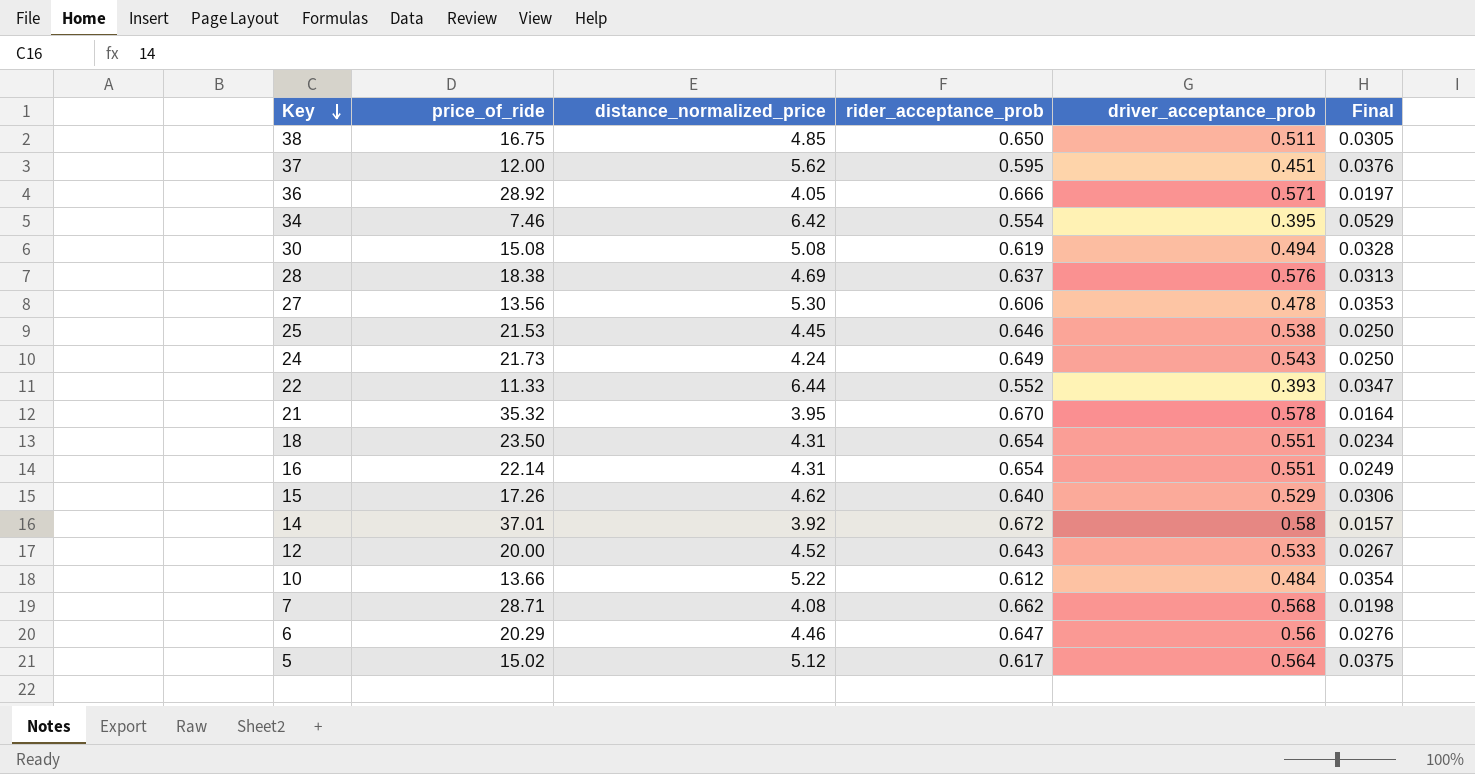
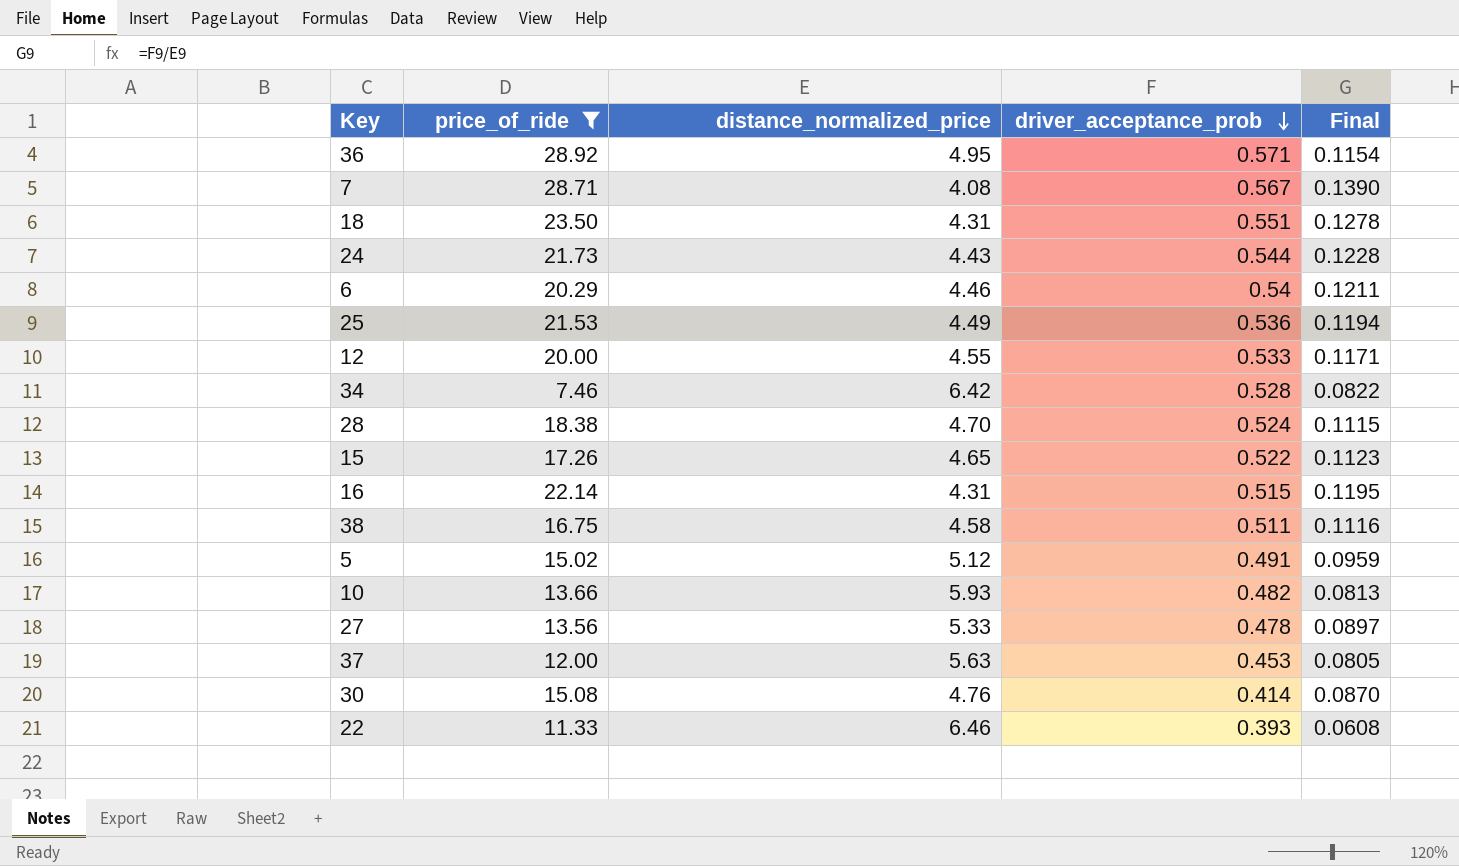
filter: none -> price_of_ride <= 28.92
row order: Key descending -> driver_acceptance_prob descending
column rider_acceptance_prob | position: 4 -> none
column Final | formula: [driver_acceptance_prob] / [price_of_ride] -> [driver_acceptance_prob] / [distance_normalized_price]
36 | distance_normalized_price: 4.05 -> 4.95
7 | driver_acceptance_prob: 0.568 -> 0.567
24 | distance_normalized_price: 4.24 -> 4.43
24 | driver_acceptance_prob: 0.543 -> 0.544
6 | driver_acceptance_prob: 0.56 -> 0.54
25 | distance_normalized_price: 4.45 -> 4.49
25 | driver_acceptance_prob: 0.538 -> 0.536
12 | distance_normalized_price: 4.52 -> 4.55
34 | driver_acceptance_prob: 0.395 -> 0.528
28 | distance_normalized_price: 4.69 -> 4.70
28 | driver_acceptance_prob: 0.576 -> 0.524
15 | distance_normalized_price: 4.62 -> 4.65
15 | driver_acceptance_prob: 0.529 -> 0.522
16 | driver_acceptance_prob: 0.551 -> 0.515
38 | distance_normalized_price: 4.85 -> 4.58
5 | driver_acceptance_prob: 0.564 -> 0.491
10 | distance_normalized_price: 5.22 -> 5.93
10 | driver_acceptance_prob: 0.484 -> 0.482
27 | distance_normalized_price: 5.30 -> 5.33
37 | distance_normalized_price: 5.62 -> 5.63
37 | driver_acceptance_prob: 0.451 -> 0.453
30 | distance_normalized_price: 5.08 -> 4.76
30 | driver_acceptance_prob: 0.494 -> 0.414
22 | distance_normalized_price: 6.44 -> 6.46

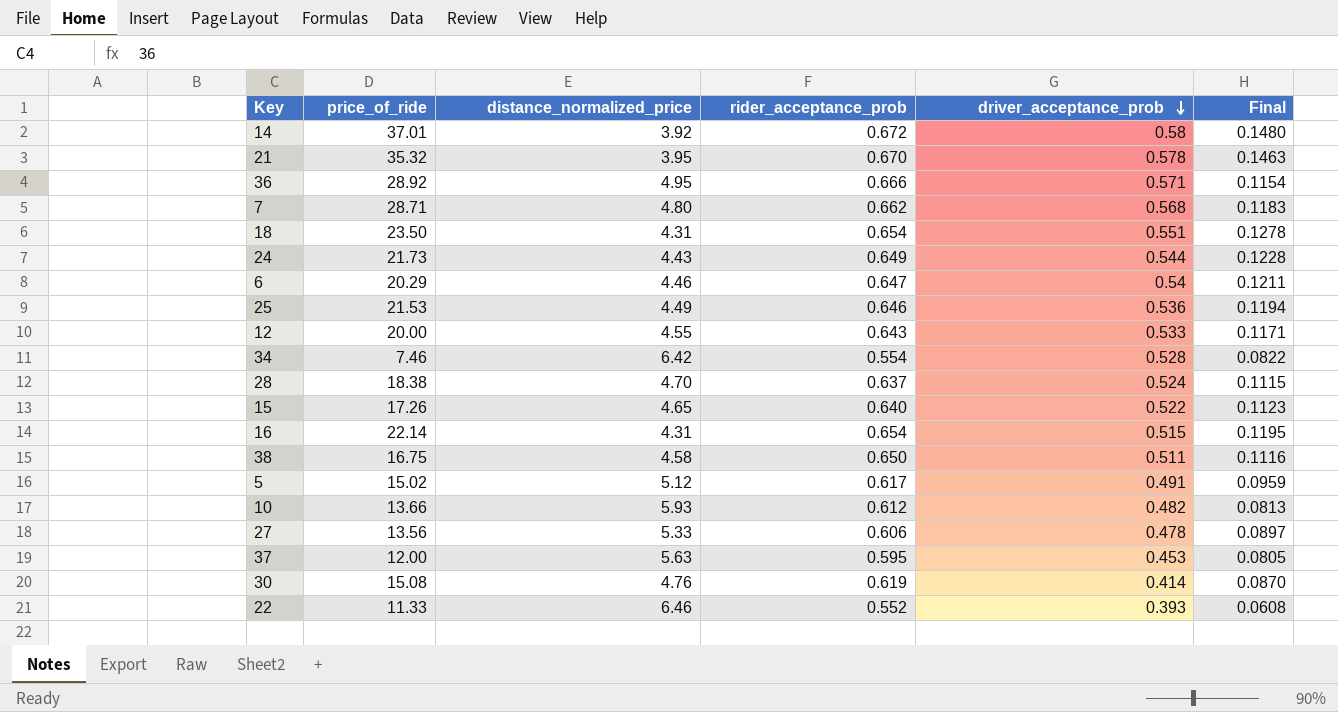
filter: price_of_ride <= 28.92 -> none
column rider_acceptance_prob | position: none -> 4
7 | distance_normalized_price: 4.08 -> 4.80
7 | driver_acceptance_prob: 0.567 -> 0.568
7 | Final: 0.1390 -> 0.1183

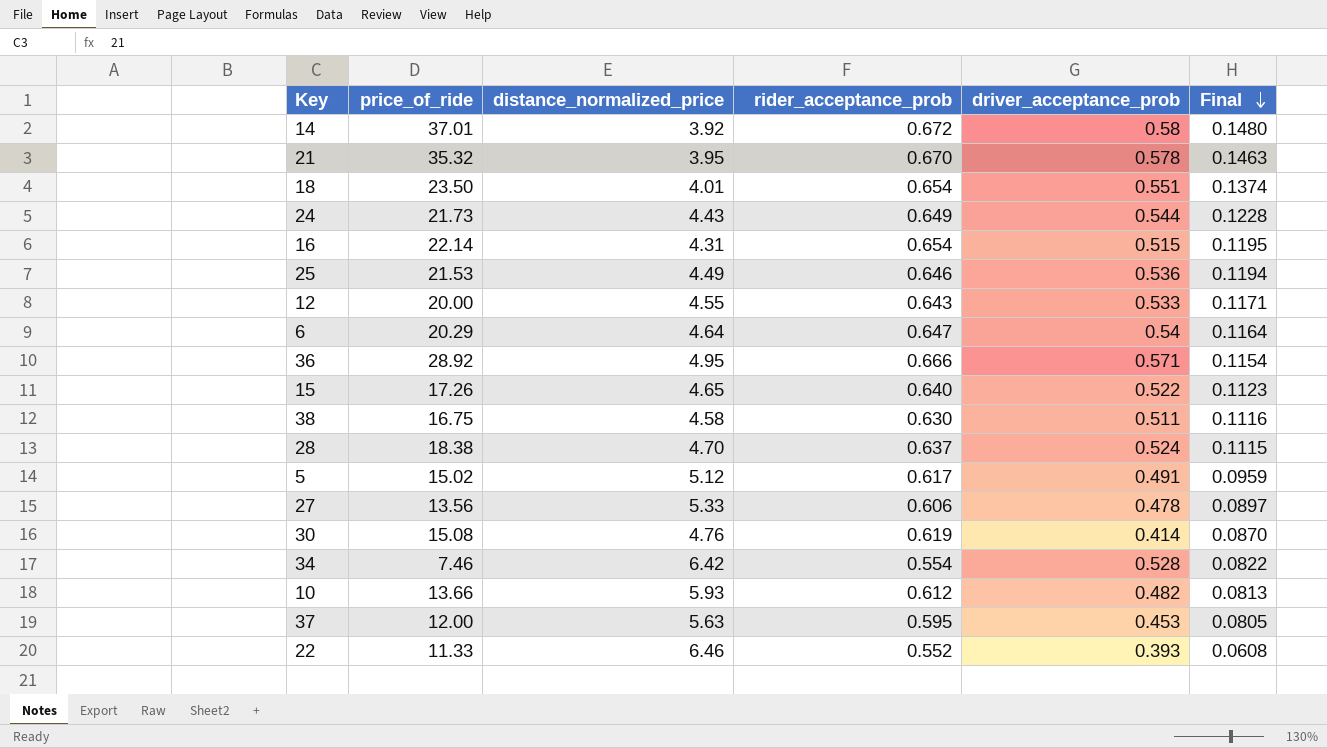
row order: driver_acceptance_prob descending -> Final descending
row 7: 28.71 | 4.80 | 0.662 | 0.568 | 0.1183 -> none
18 | distance_normalized_price: 4.31 -> 4.01
18 | Final: 0.1278 -> 0.1374
6 | distance_normalized_price: 4.46 -> 4.64
6 | Final: 0.1211 -> 0.1164
38 | rider_acceptance_prob: 0.650 -> 0.630

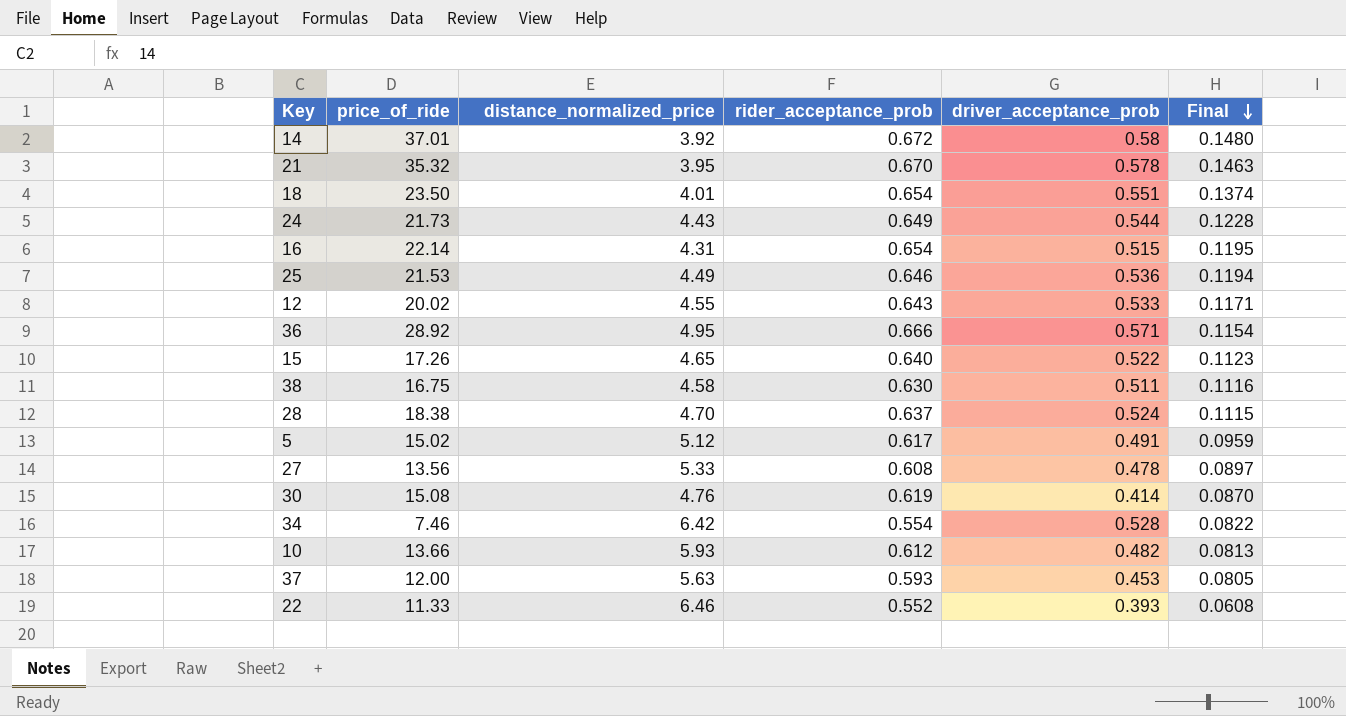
row 6: 20.29 | 4.64 | 0.647 | 0.54 | 0.1164 -> none
12 | price_of_ride: 20.00 -> 20.02
27 | rider_acceptance_prob: 0.606 -> 0.608
37 | rider_acceptance_prob: 0.595 -> 0.593

